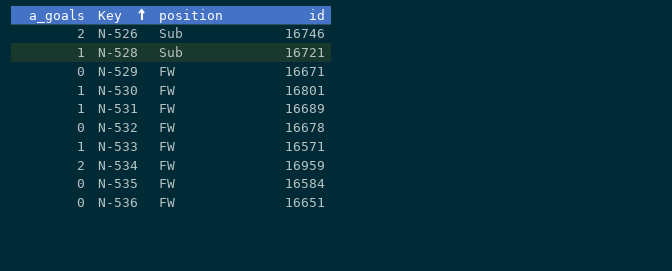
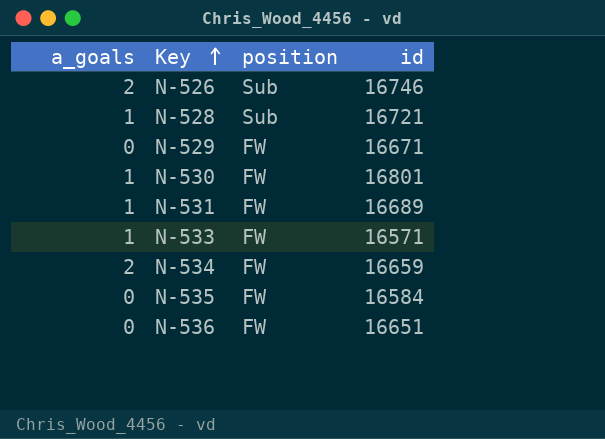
row N-532: 0 | FW | 16678 -> none
N-534 | id: 16959 -> 16659

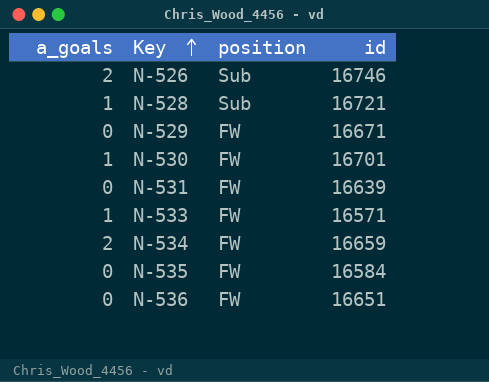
N-530 | id: 16801 -> 16701
N-531 | a_goals: 1 -> 0
N-531 | id: 16689 -> 16639

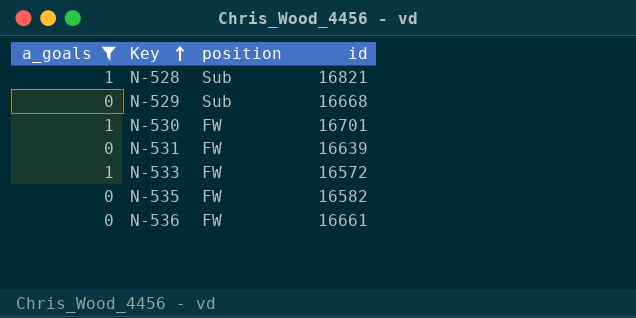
filter: none -> a_goals != 2
N-528 | id: 16721 -> 16821
N-529 | position: FW -> Sub
N-529 | id: 16671 -> 16668
N-533 | id: 16571 -> 16572
N-535 | id: 16584 -> 16582
N-536 | id: 16651 -> 16661

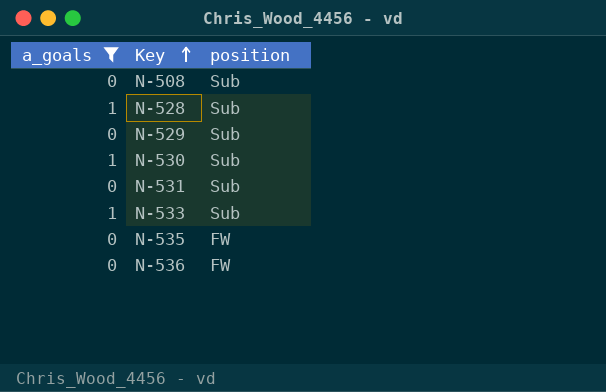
column id | position: 4 -> none
row N-508: none -> 0 | Sub
N-530 | position: FW -> Sub
N-531 | position: FW -> Sub
N-533 | position: FW -> Sub

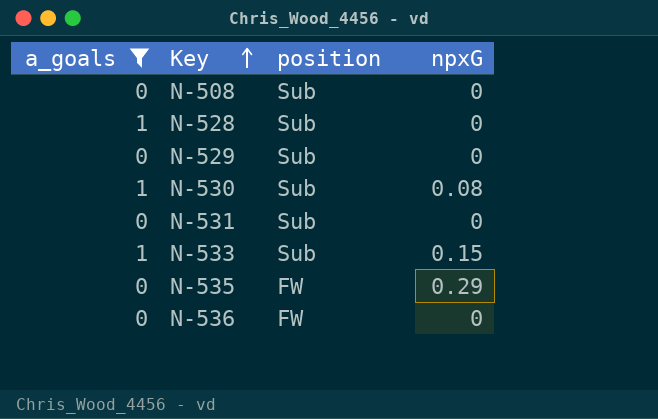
column npxG | position: none -> 4

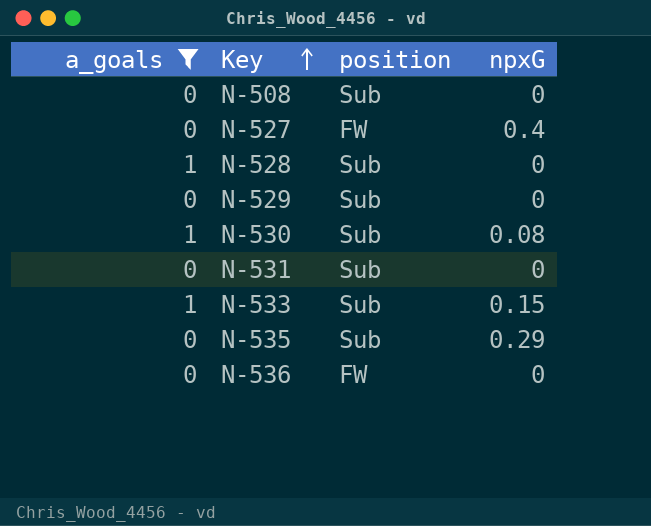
row N-527: none -> 0 | FW | 0.4
N-535 | position: FW -> Sub

